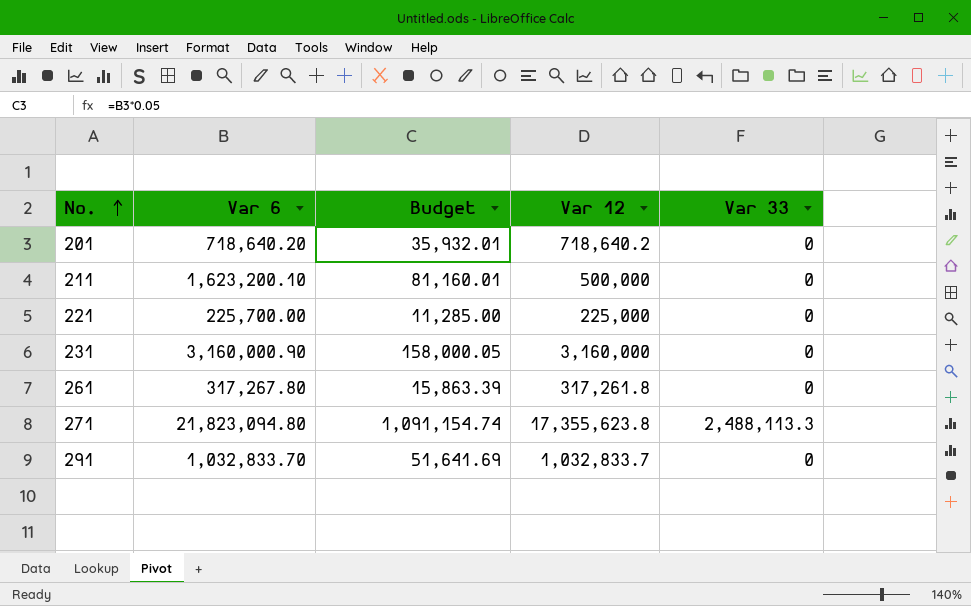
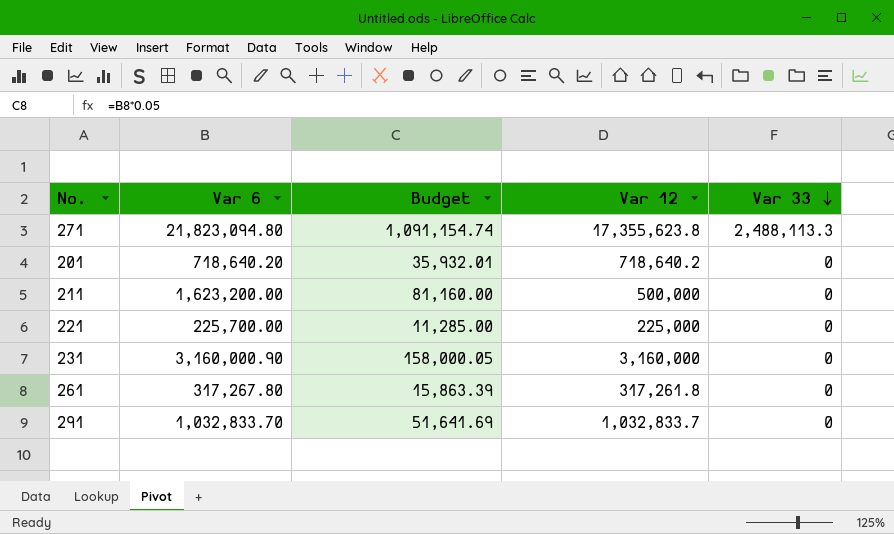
row order: No. ascending -> Var 33 descending
211 | Var 6: 1,623,200.10 -> 1,623,200.00
211 | Budget: 81,160.01 -> 81,160.00

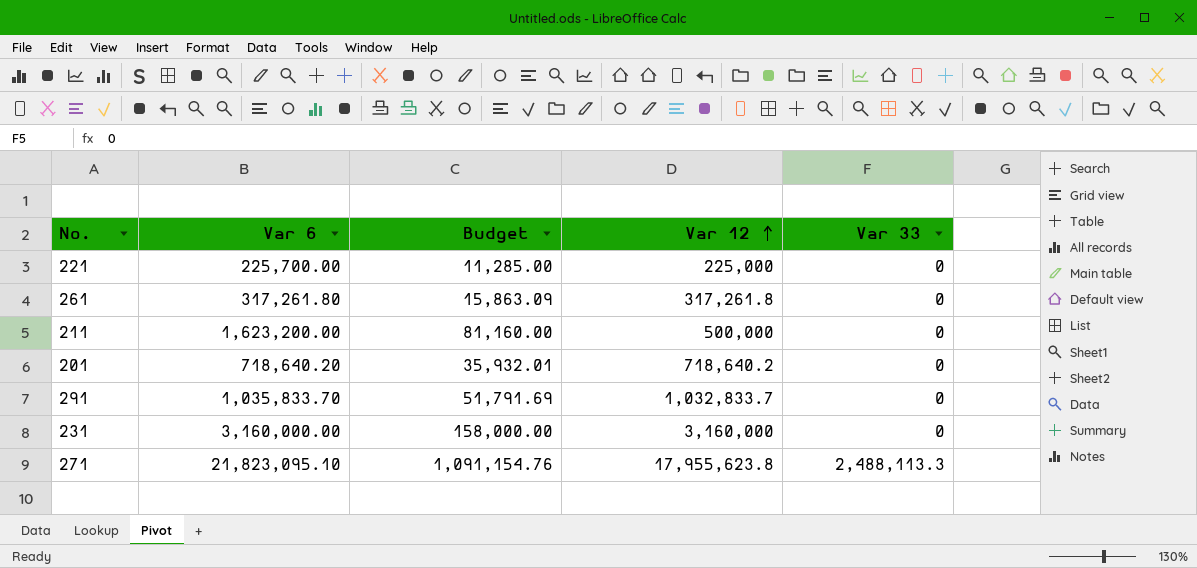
row order: Var 33 descending -> Var 12 ascending
261 | Var 6: 317,267.80 -> 317,261.80
261 | Budget: 15,863.39 -> 15,863.09
291 | Var 6: 1,032,833.70 -> 1,035,833.70
291 | Budget: 51,641.69 -> 51,791.69
231 | Var 6: 3,160,000.90 -> 3,160,000.00
231 | Budget: 158,000.05 -> 158,000.00
271 | Var 6: 21,823,094.80 -> 21,823,095.10
271 | Budget: 1,091,154.74 -> 1,091,154.76
271 | Var 12: 17,355,623.8 -> 17,955,623.8

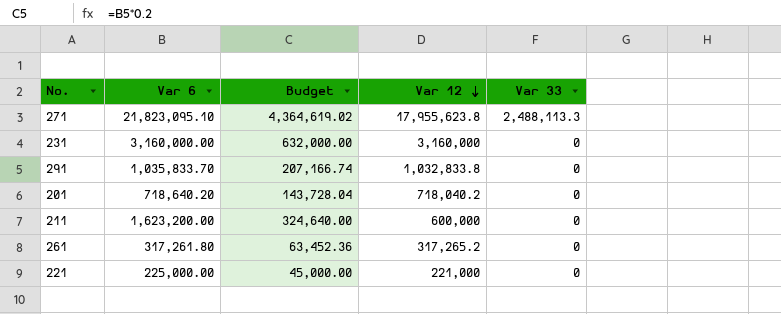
row order: Var 12 ascending -> Var 12 descending
column Budget | formula: [Var 6] * 0.05 -> [Var 6] * 0.2
291 | Var 12: 1,032,833.7 -> 1,032,833.8
201 | Var 12: 718,640.2 -> 718,040.2
211 | Var 12: 500,000 -> 600,000
261 | Var 12: 317,261.8 -> 317,265.2
221 | Var 6: 225,700.00 -> 225,000.00
221 | Var 12: 225,000 -> 221,000

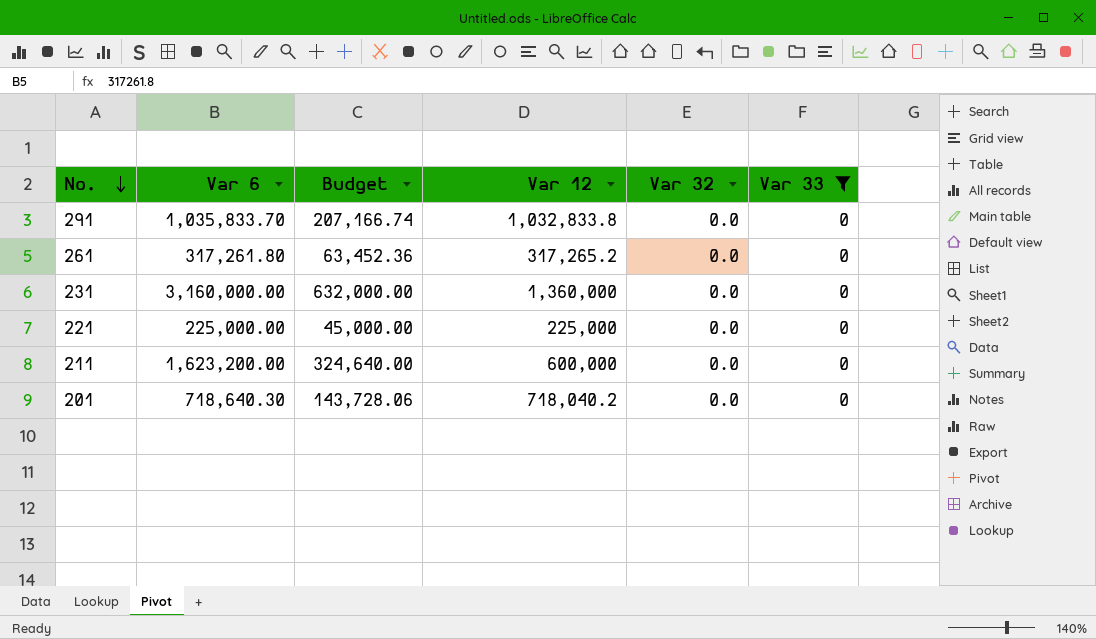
filter: none -> Var 33 = 0
row order: Var 12 descending -> No. descending
column Var 32 | position: none -> 5
231 | Var 12: 3,160,000 -> 1,360,000
221 | Var 12: 221,000 -> 225,000
201 | Var 6: 718,640.20 -> 718,640.30
201 | Budget: 143,728.04 -> 143,728.06

